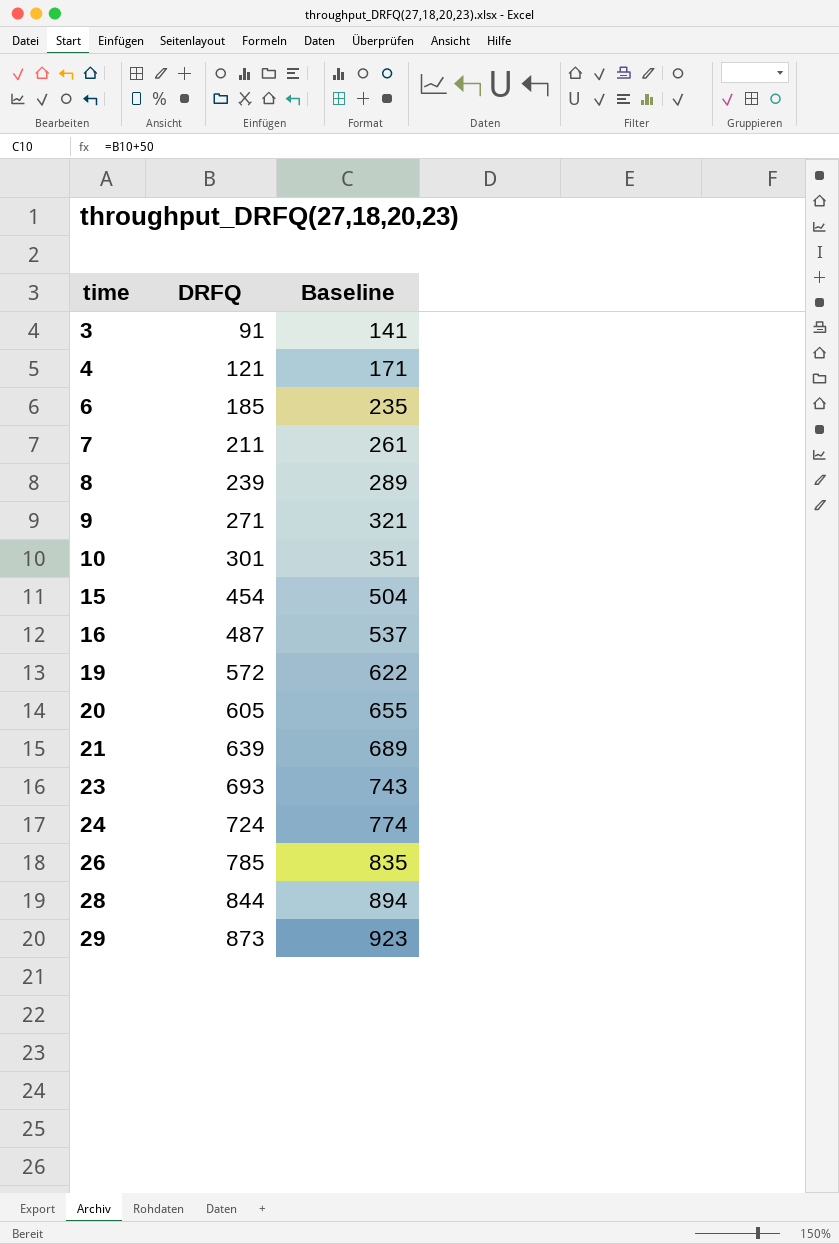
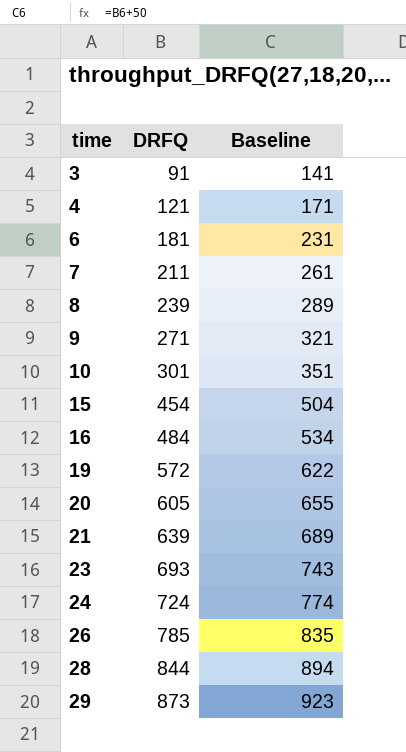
6 | DRFQ: 185 -> 181
6 | Baseline: 235 -> 231
16 | DRFQ: 487 -> 484
16 | Baseline: 537 -> 534

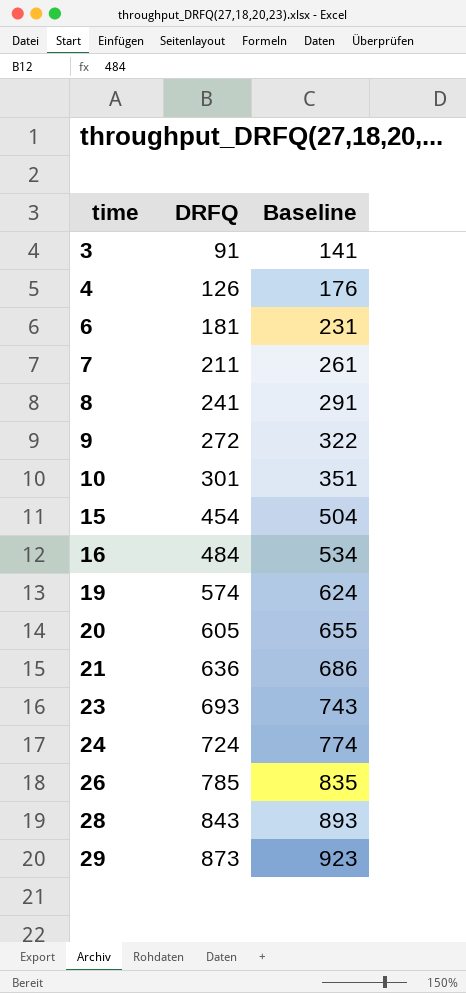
4 | DRFQ: 121 -> 126
4 | Baseline: 171 -> 176
8 | DRFQ: 239 -> 241
8 | Baseline: 289 -> 291
9 | DRFQ: 271 -> 272
9 | Baseline: 321 -> 322
19 | DRFQ: 572 -> 574
19 | Baseline: 622 -> 624
21 | DRFQ: 639 -> 636
21 | Baseline: 689 -> 686
28 | DRFQ: 844 -> 843
28 | Baseline: 894 -> 893

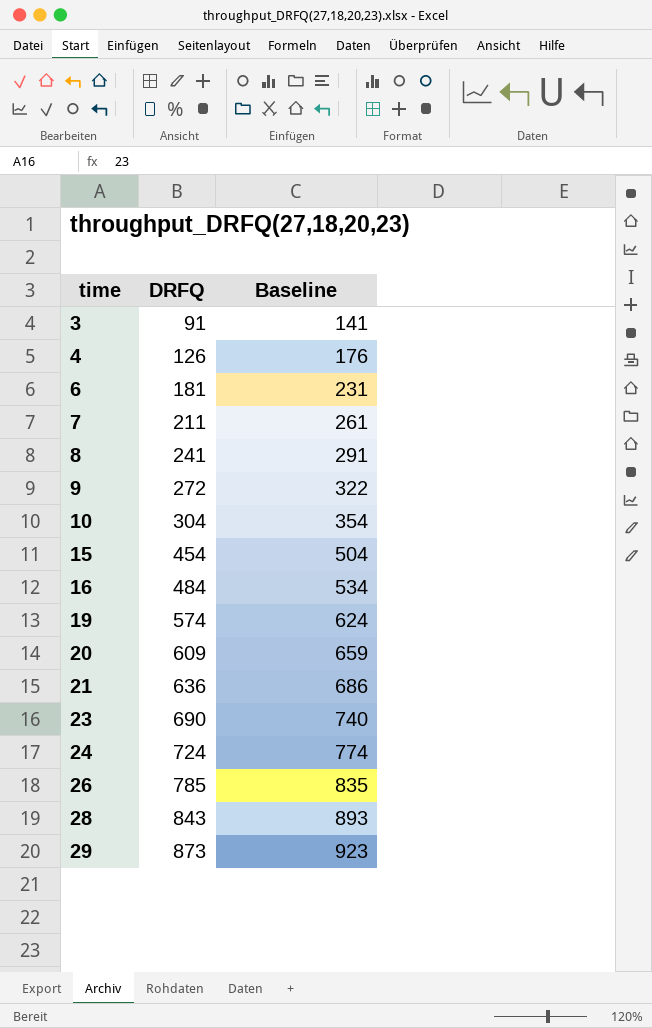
10 | DRFQ: 301 -> 304
10 | Baseline: 351 -> 354
20 | DRFQ: 605 -> 609
20 | Baseline: 655 -> 659
23 | DRFQ: 693 -> 690
23 | Baseline: 743 -> 740

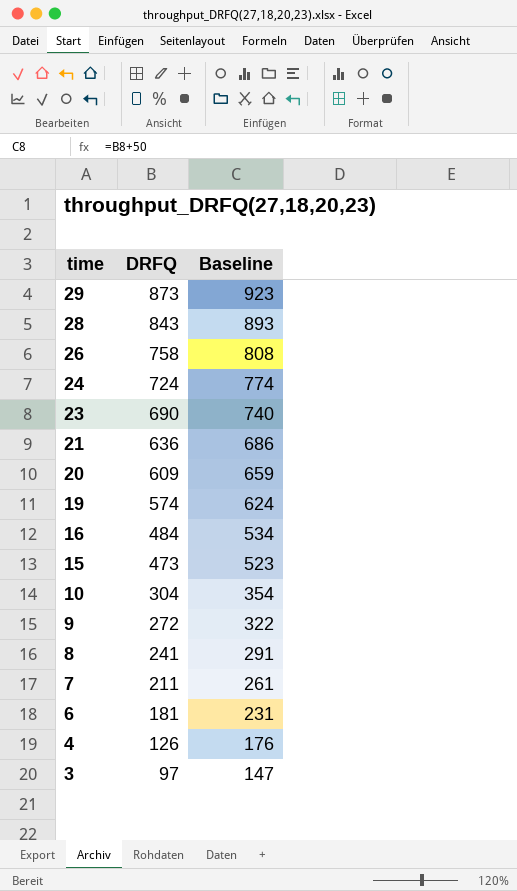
row order: time ascending -> time descending
26 | DRFQ: 785 -> 758
26 | Baseline: 835 -> 808
15 | DRFQ: 454 -> 473
15 | Baseline: 504 -> 523
3 | DRFQ: 91 -> 97
3 | Baseline: 141 -> 147

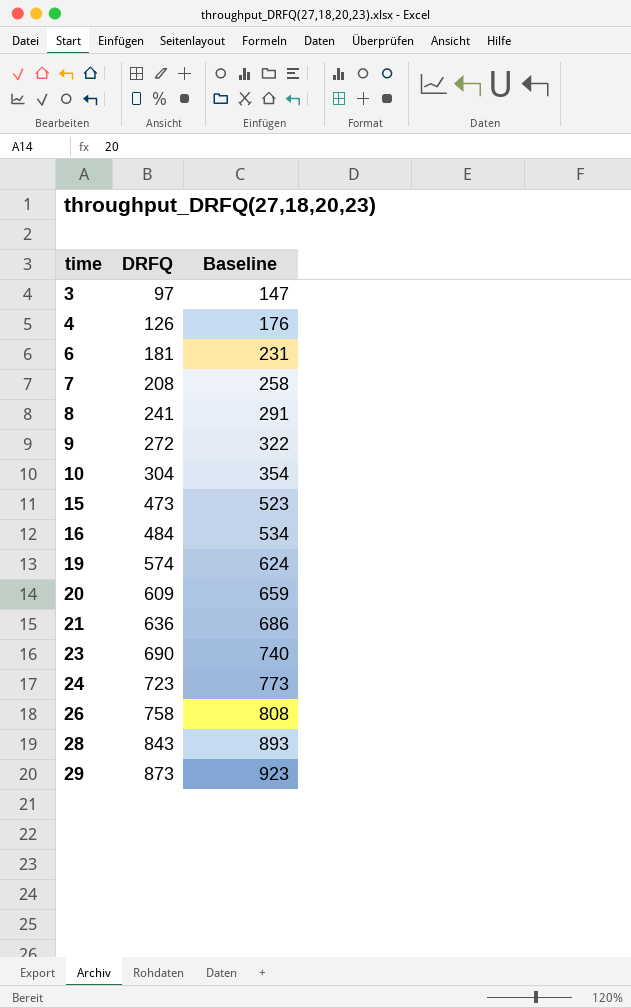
row order: time descending -> time ascending
7 | DRFQ: 211 -> 208
7 | Baseline: 261 -> 258
24 | DRFQ: 724 -> 723
24 | Baseline: 774 -> 773

